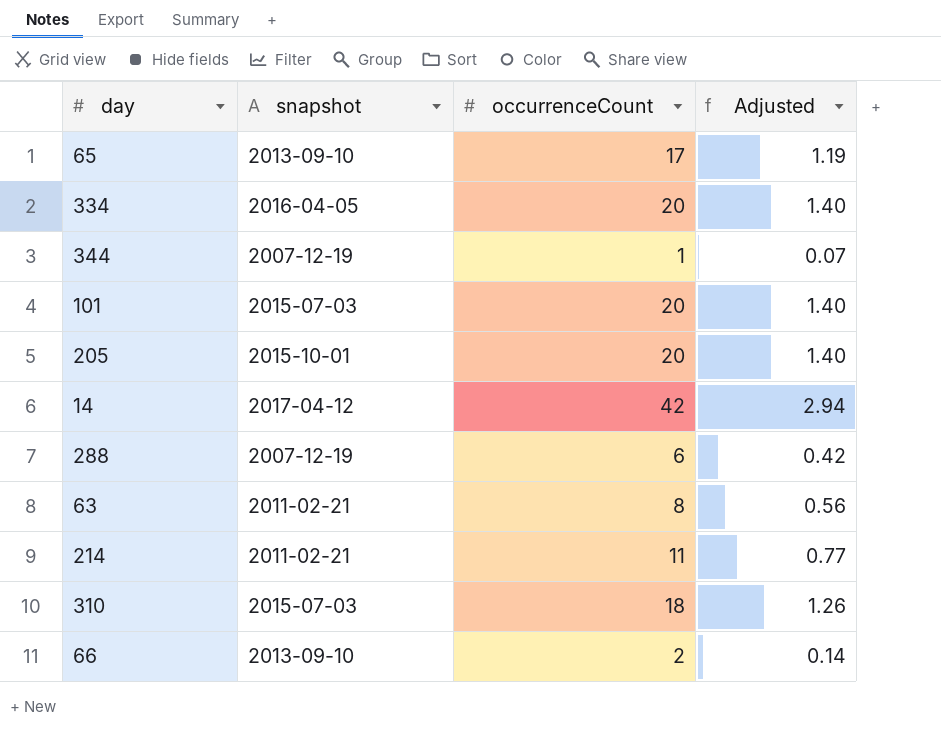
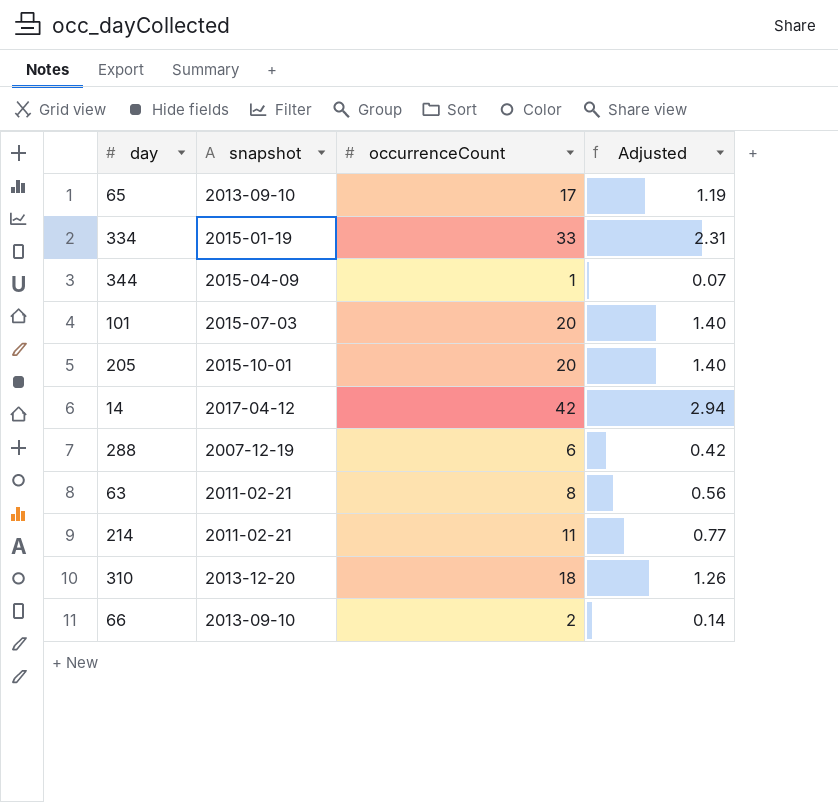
334 | snapshot: 2016-04-05 -> 2015-01-19
334 | occurrenceCount: 20 -> 33
334 | Adjusted: 1.40 -> 2.31
344 | snapshot: 2007-12-19 -> 2015-04-09
310 | snapshot: 2015-07-03 -> 2013-12-20

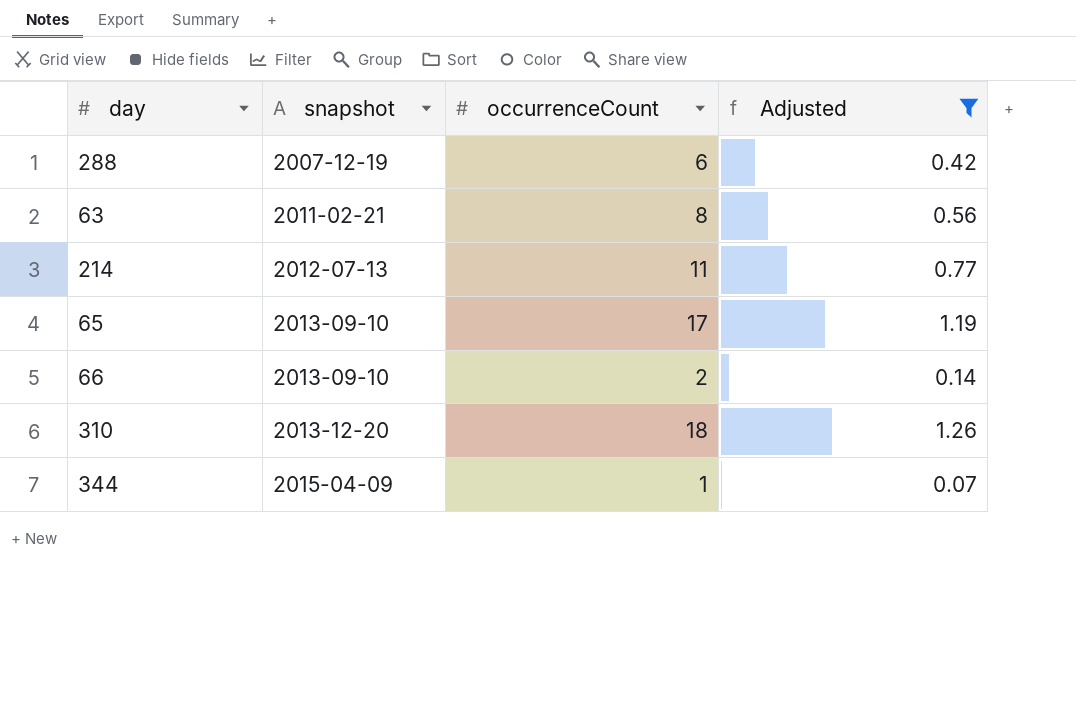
filter: none -> Adjusted <= 1.26
row order: none -> snapshot ascending
214 | snapshot: 2011-02-21 -> 2012-07-13

